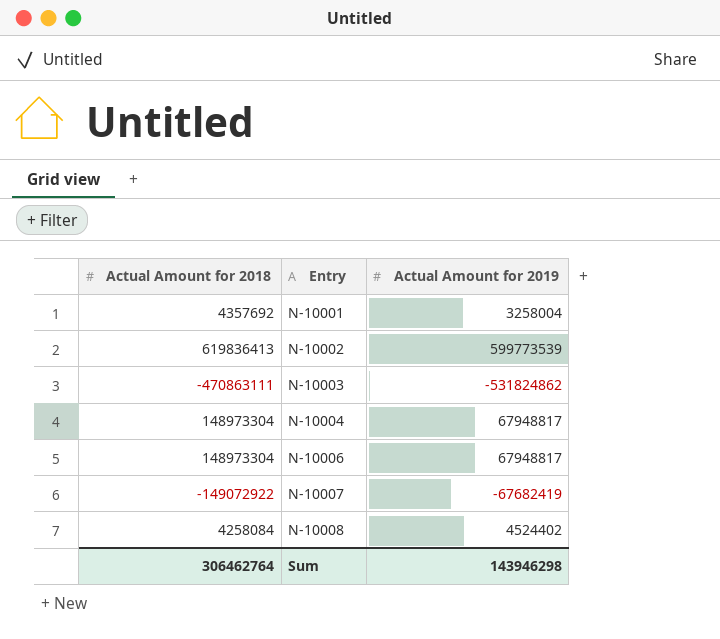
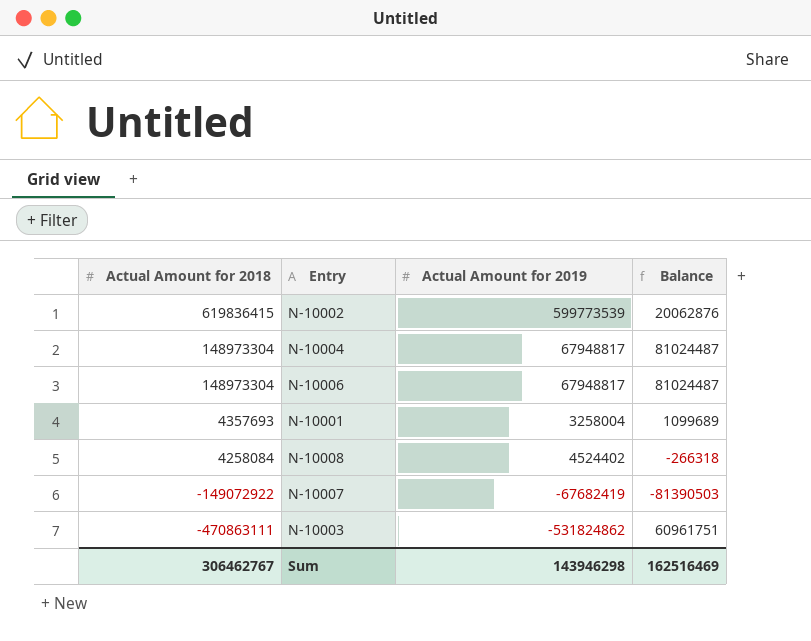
row order: Entry ascending -> Actual Amount for 2018 descending
column Balance | formula: none -> [Actual Amount for 2018] - [Actual Amount for 2019]
N-10002 | Actual Amount for 2018: 619836413 -> 619836415
N-10001 | Actual Amount for 2018: 4357692 -> 4357693
Sum | Actual Amount for 2018: 306462764 -> 306462767

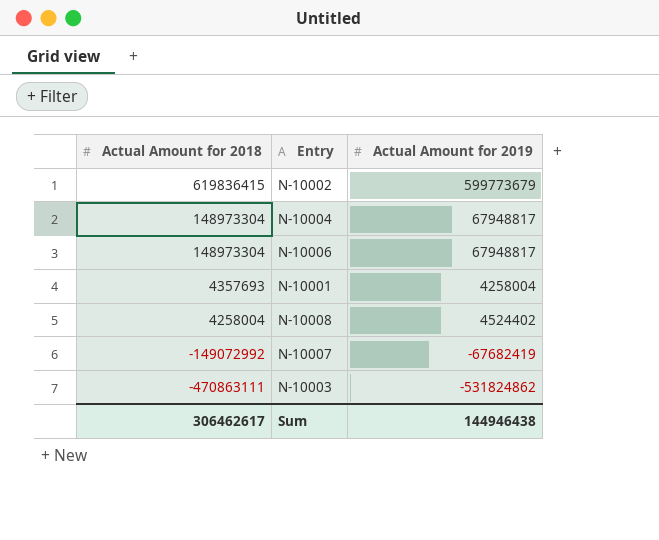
column Balance | formula: [Actual Amount for 2018] - [Actual Amount for 2019] -> none
N-10002 | Actual Amount for 2019: 599773539 -> 599773679
N-10001 | Actual Amount for 2019: 3258004 -> 4258004
N-10008 | Actual Amount for 2018: 4258084 -> 4258004
N-10007 | Actual Amount for 2018: -149072922 -> -149072992
Sum | Actual Amount for 2018: 306462767 -> 306462617
Sum | Actual Amount for 2019: 143946298 -> 144946438

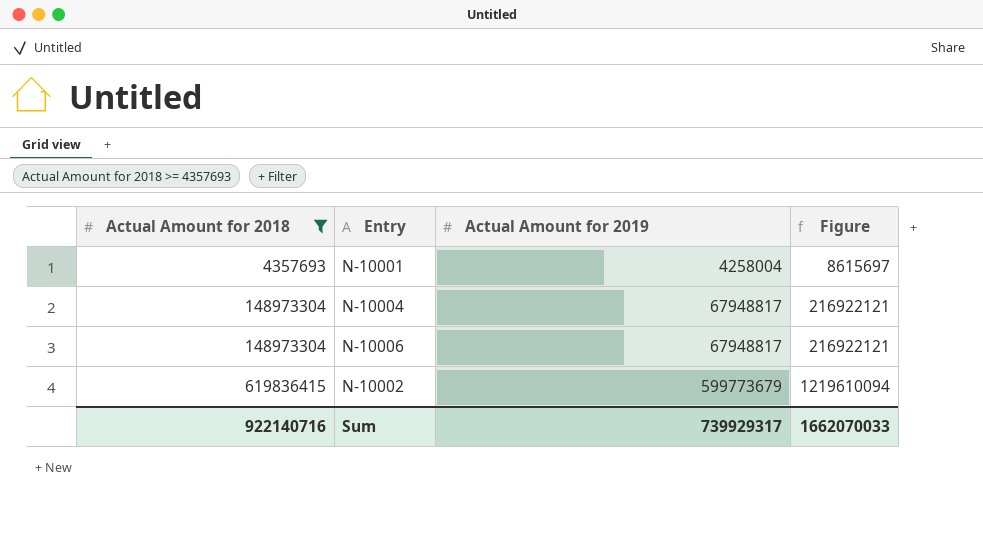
filter: none -> Actual Amount for 2018 >= 4357693
row order: Actual Amount for 2018 descending -> Actual Amount for 2018 ascending
column Figure | formula: none -> [Actual Amount for 2018] + [Actual Amount for 2019]
Sum | Actual Amount for 2018: 306462617 -> 922140716
Sum | Actual Amount for 2019: 144946438 -> 739929317

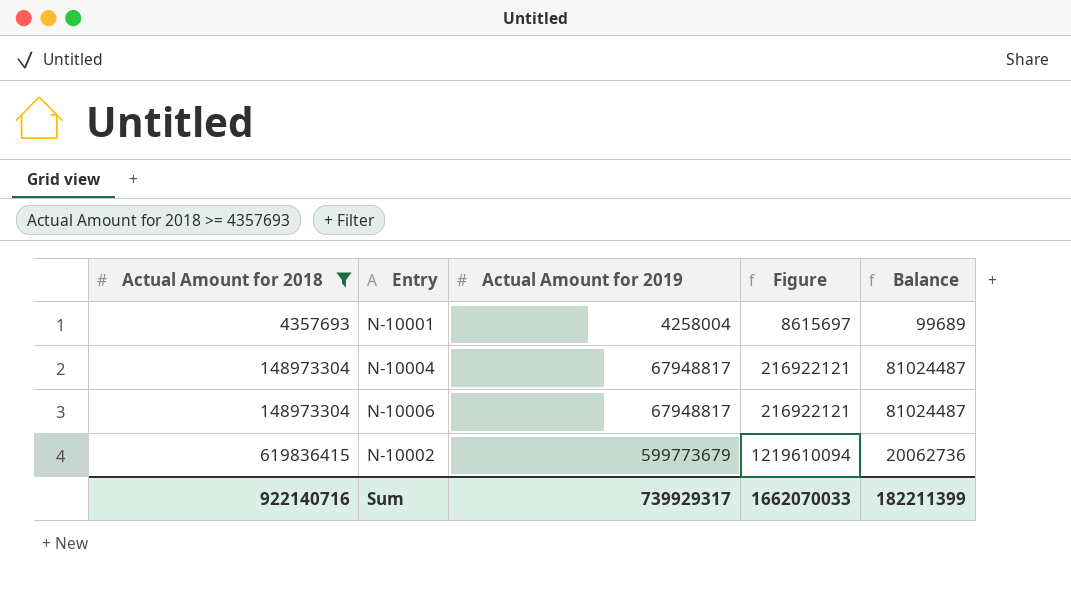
column Balance | formula: none -> [Actual Amount for 2018] - [Actual Amount for 2019]

